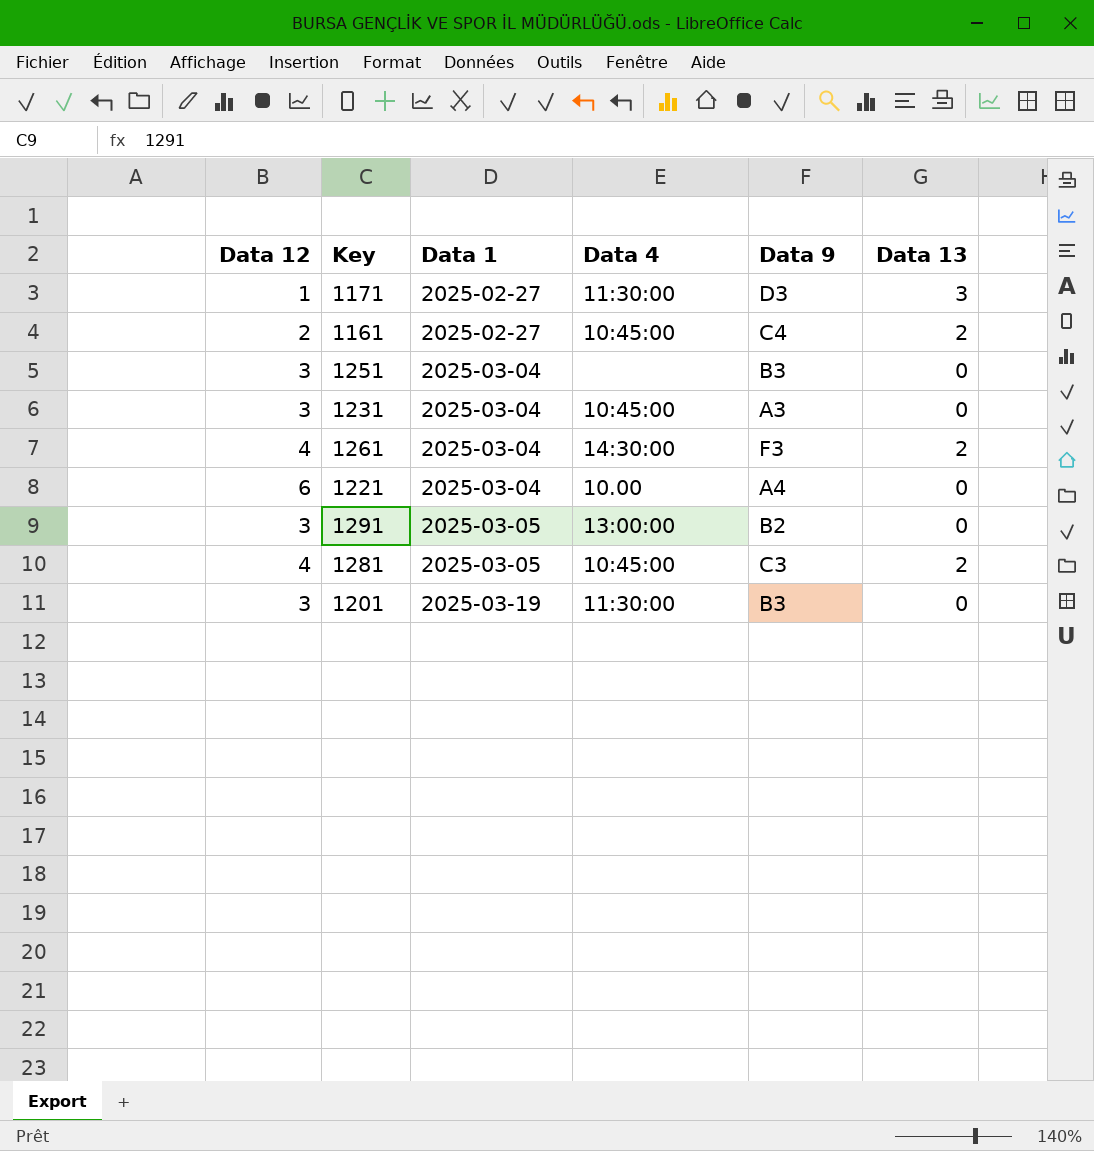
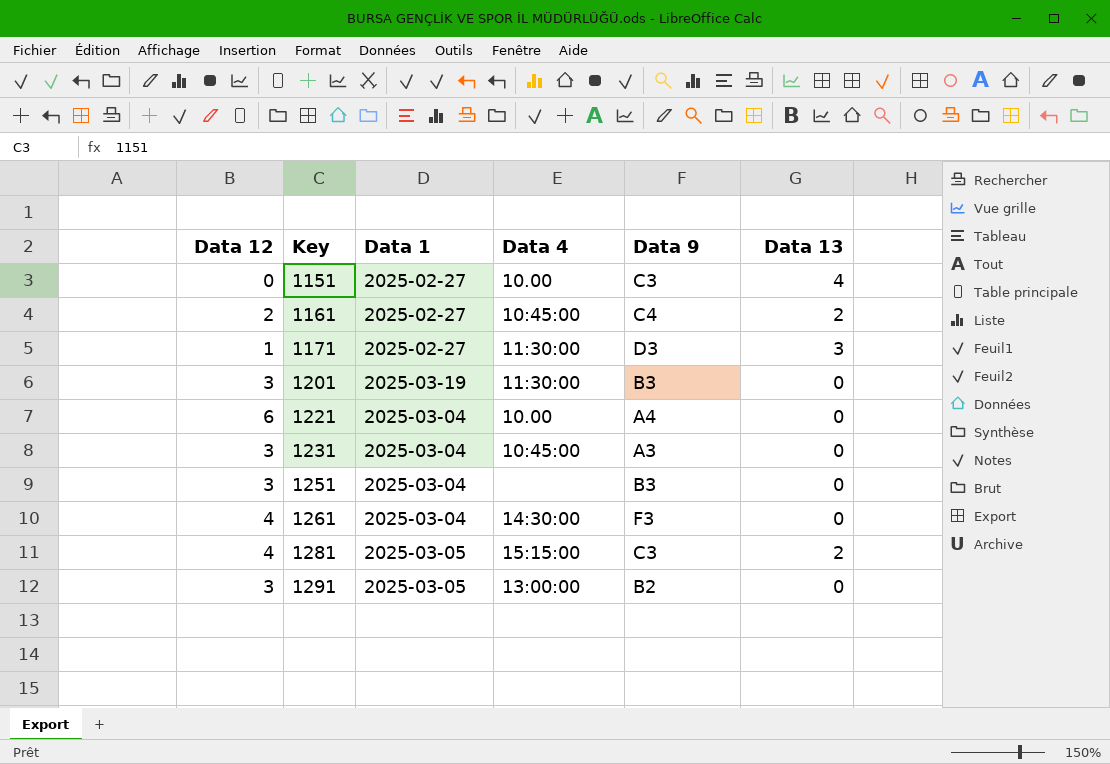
row order: Data 1 ascending -> Key ascending
row 1151: none -> 0 | 2025-02-27 | 10.00 | C3 | 4
1261 | Data 13: 2 -> 0
1281 | Data 4: 10:45:00 -> 15:15:00

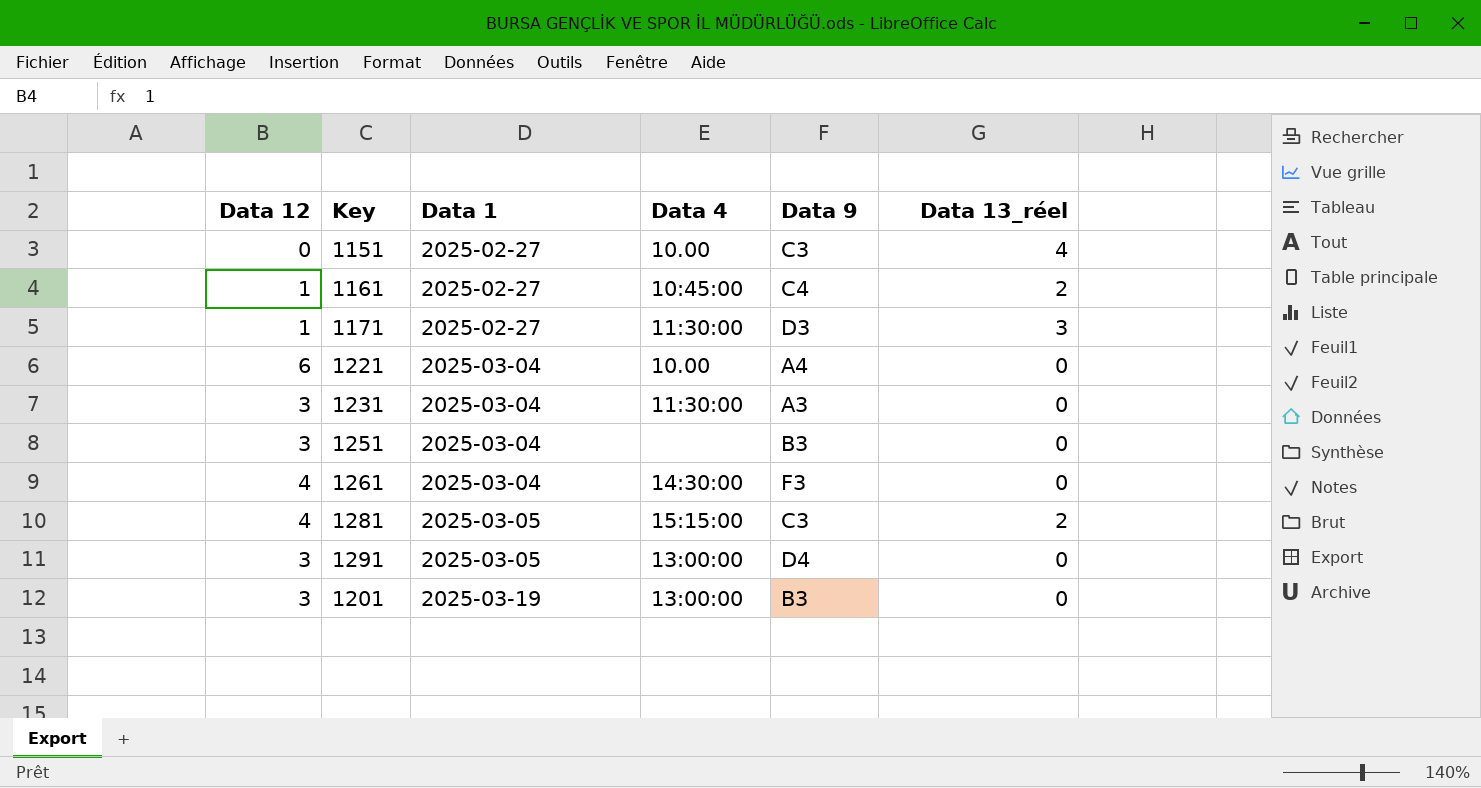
row order: Key ascending -> Data 1 ascending
column name: Data 13 -> Data 13_réel
1161 | Data 12: 2 -> 1
1231 | Data 4: 10:45:00 -> 11:30:00
1291 | Data 9: B2 -> D4
1201 | Data 4: 11:30:00 -> 13:00:00

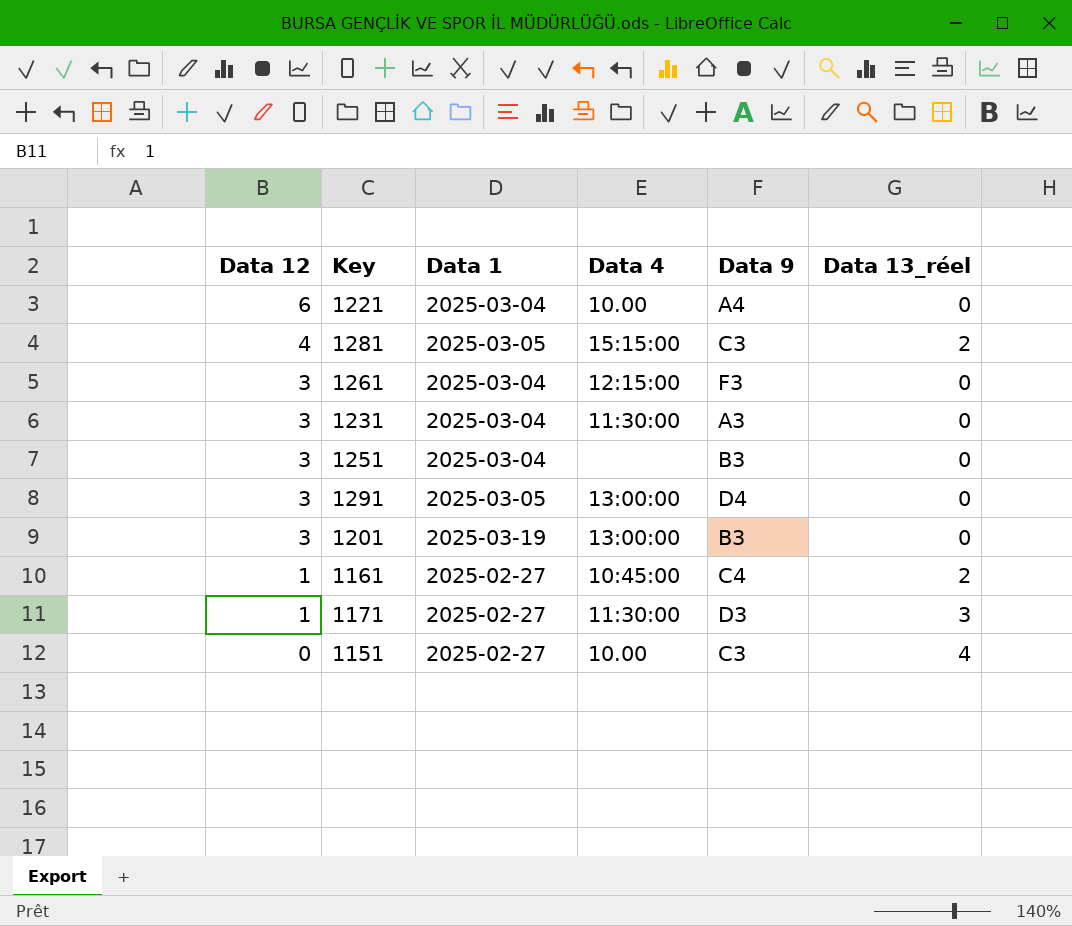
row order: Data 1 ascending -> Data 12 descending
1261 | Data 12: 4 -> 3
1261 | Data 4: 14:30:00 -> 12:15:00

